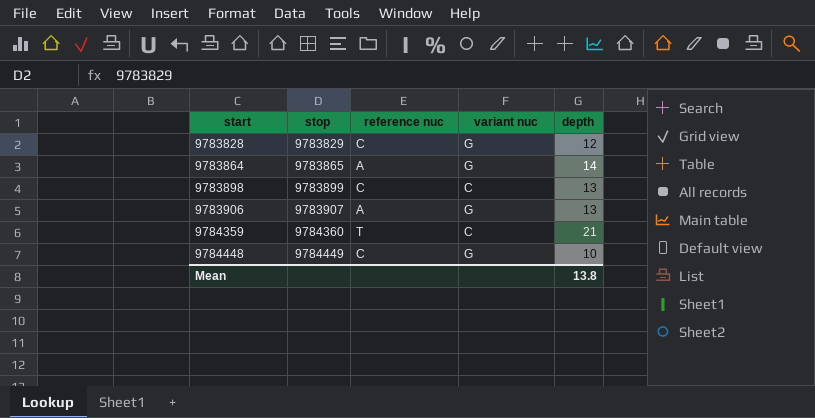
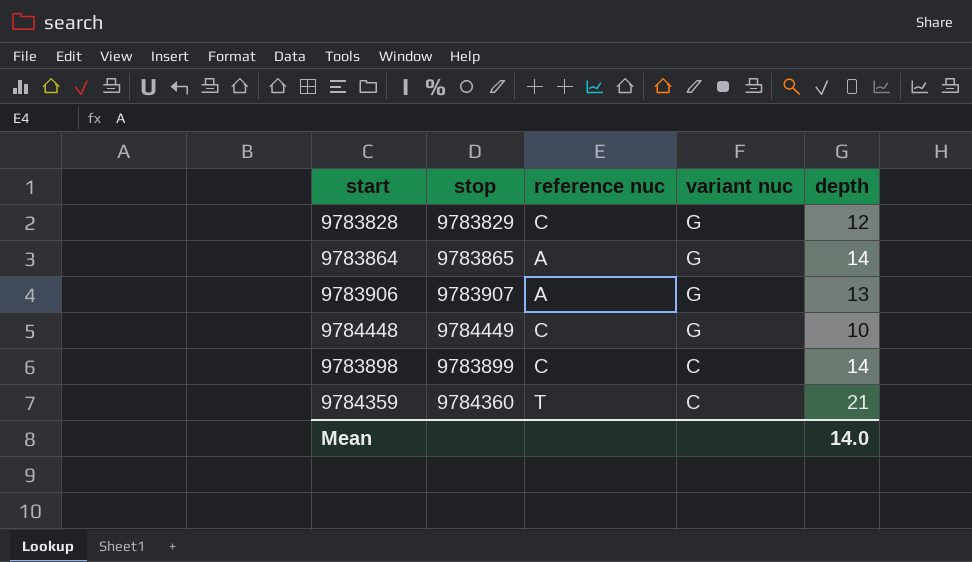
row order: start ascending -> variant nuc descending
9783898 | depth: 13 -> 14
Mean | depth: 13.8 -> 14.0

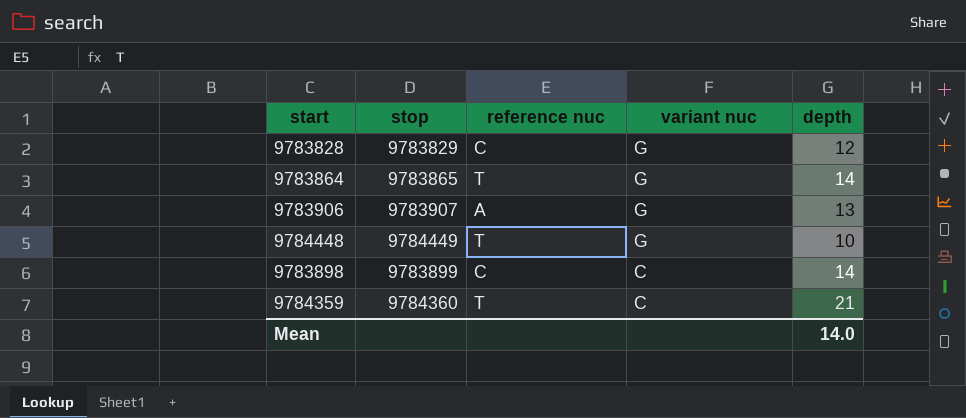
9783864 | reference nuc: A -> T
9784448 | reference nuc: C -> T

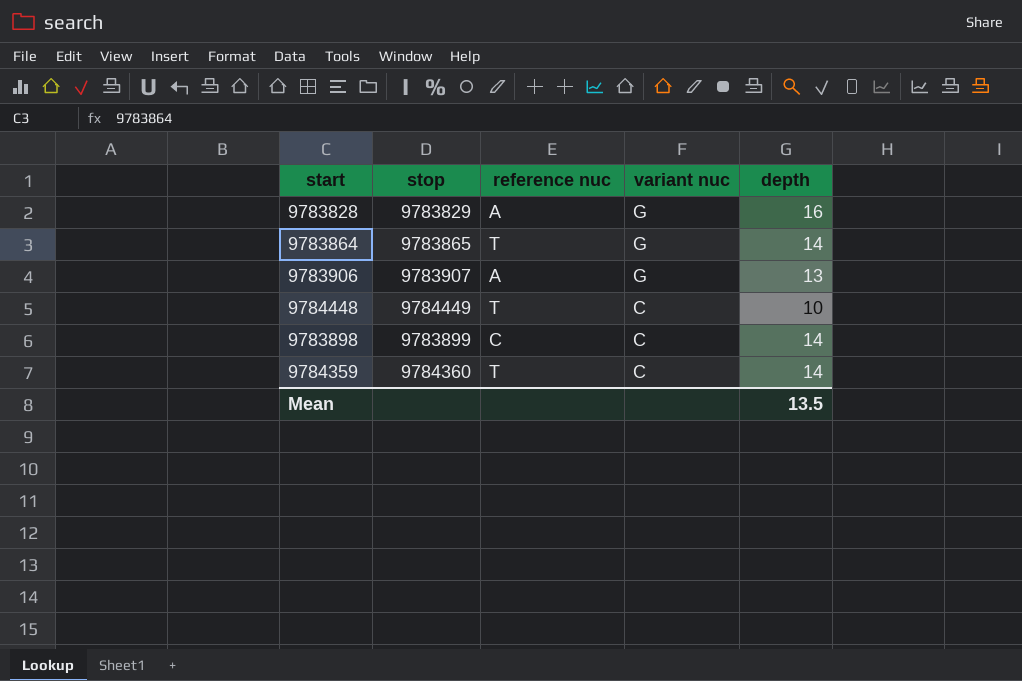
9783828 | reference nuc: C -> A
9783828 | depth: 12 -> 16
9784448 | variant nuc: G -> C
9784359 | depth: 21 -> 14
Mean | depth: 14.0 -> 13.5

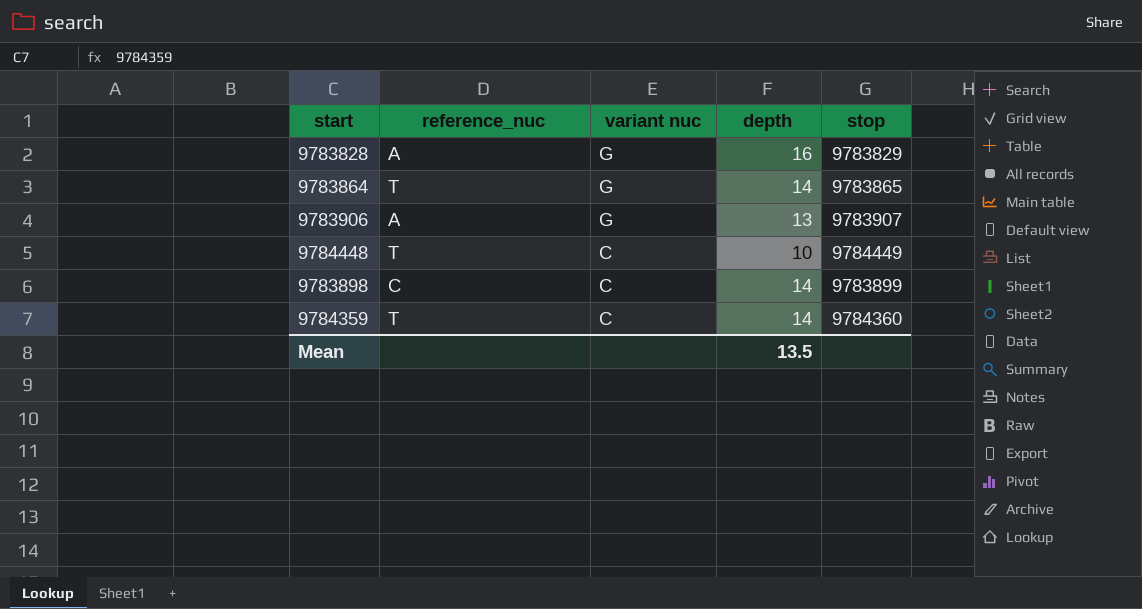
column name: reference nuc -> reference_nuc
column stop | position: 2 -> 5

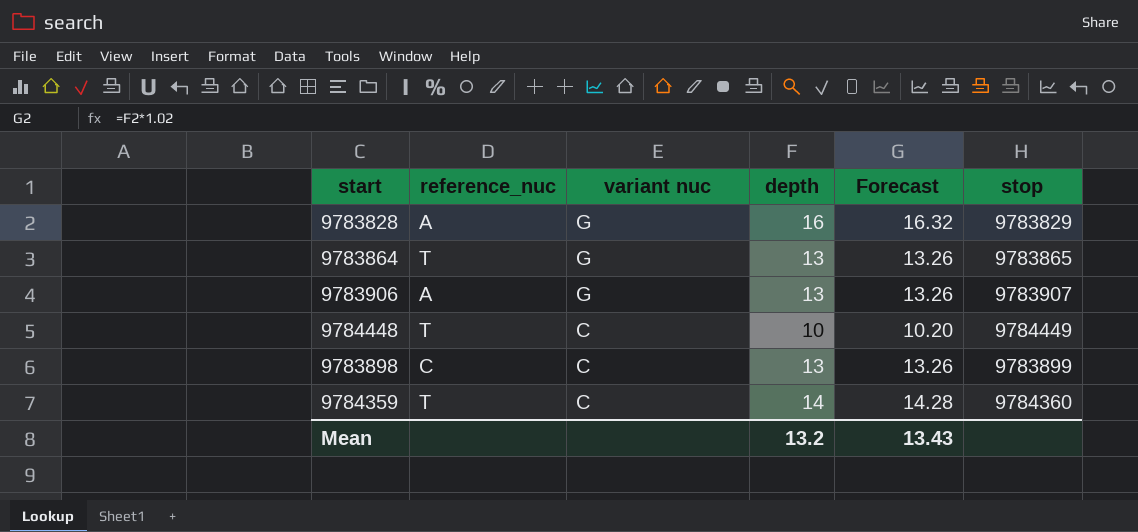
column Forecast | formula: none -> [depth] * 1.02
9783864 | depth: 14 -> 13
9783898 | depth: 14 -> 13
Mean | depth: 13.5 -> 13.2

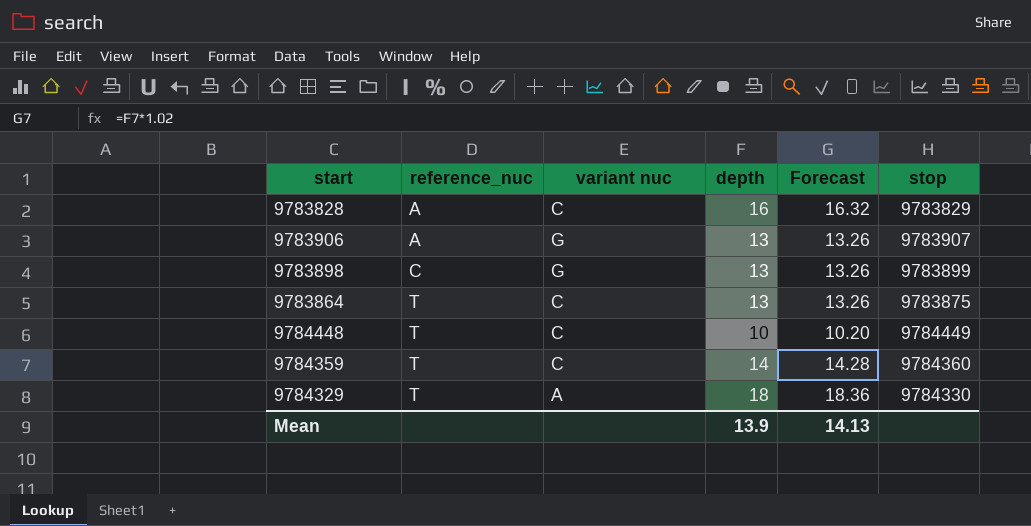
row order: variant nuc descending -> reference_nuc ascending
9783828 | variant nuc: G -> C
9783898 | variant nuc: C -> G
9783864 | variant nuc: G -> C
9783864 | stop: 9783865 -> 9783875
row 9784329: none -> T | A | 18 | 18.36 | 9784330
Mean | depth: 13.2 -> 13.9
Mean | Forecast: 13.43 -> 14.13

